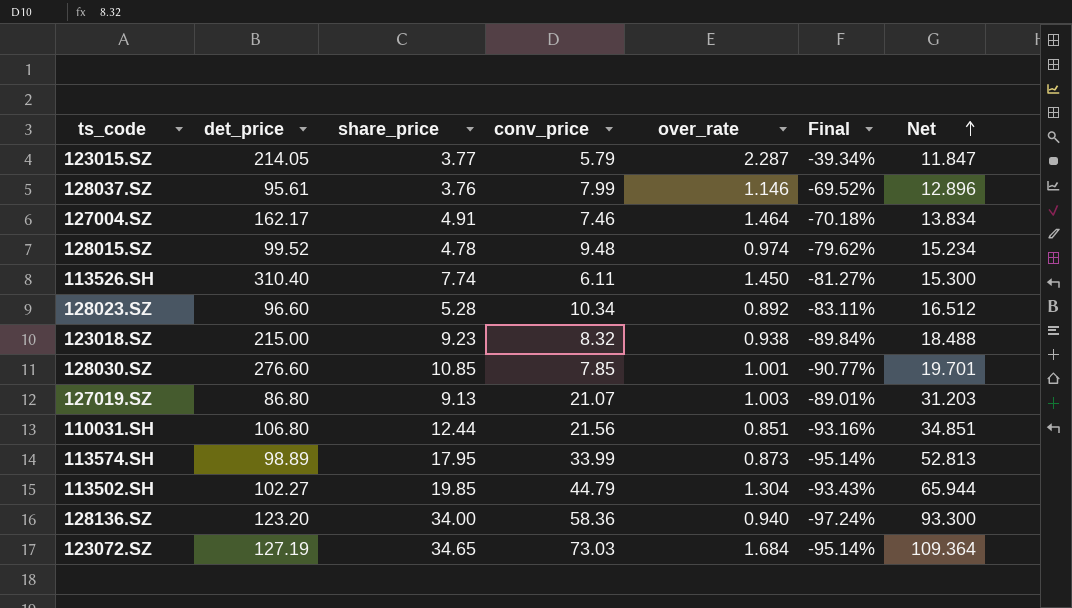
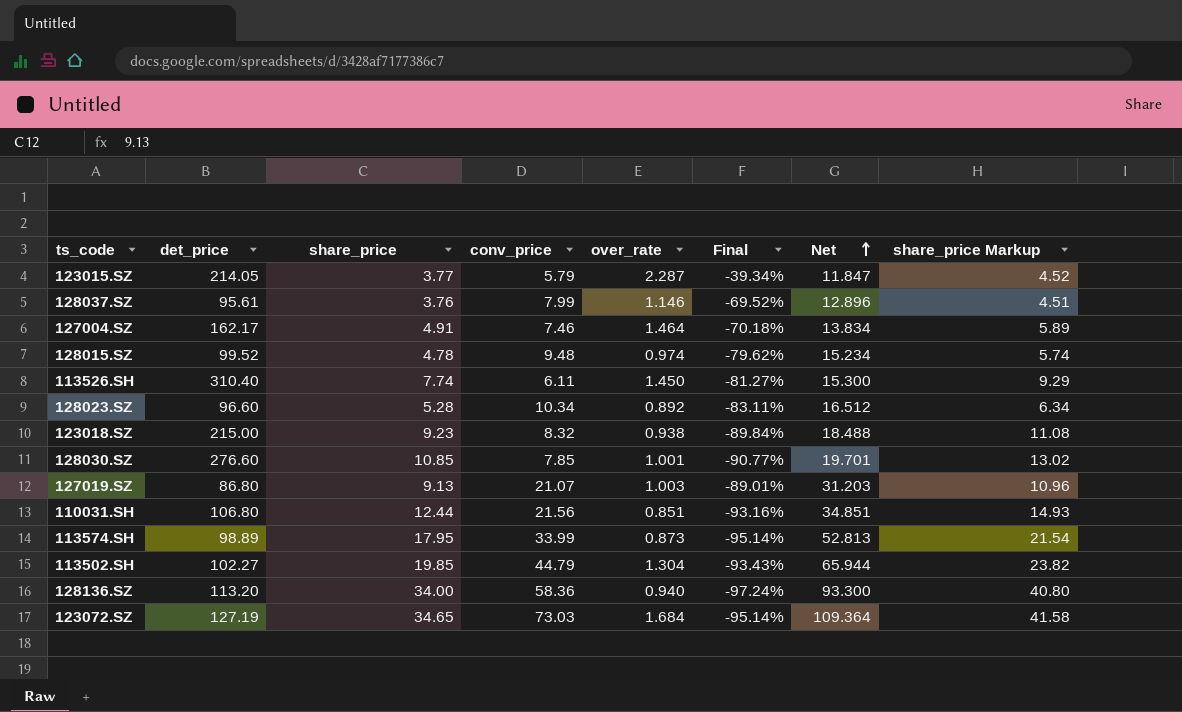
column share_price Markup | formula: none -> [share_price] * 1.2
128136.SZ | det_price: 123.20 -> 113.20

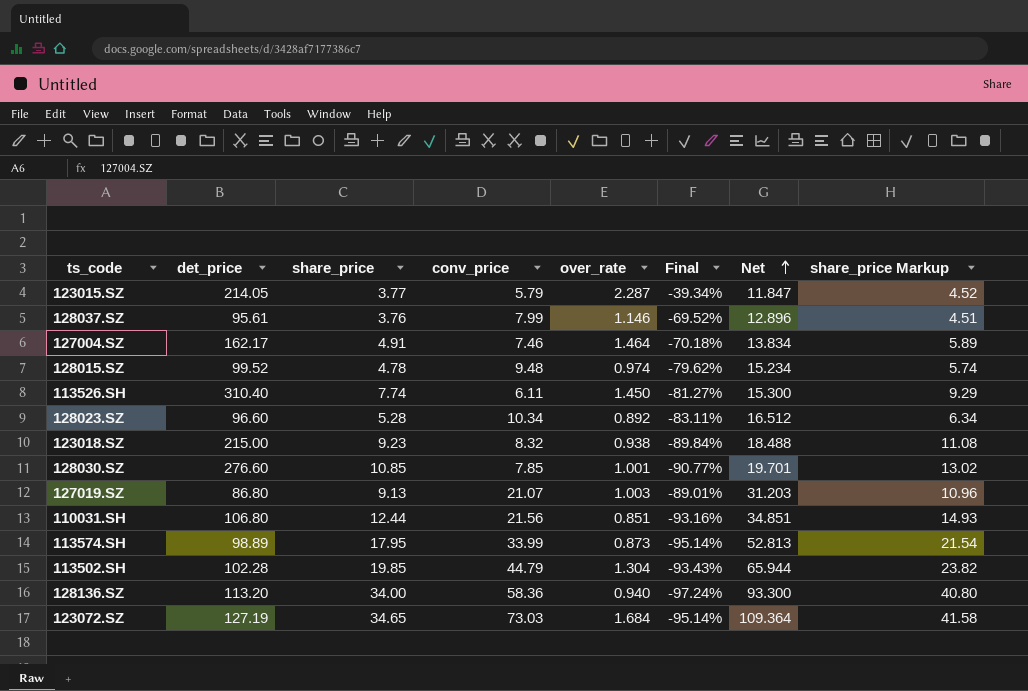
113502.SH | det_price: 102.27 -> 102.28

